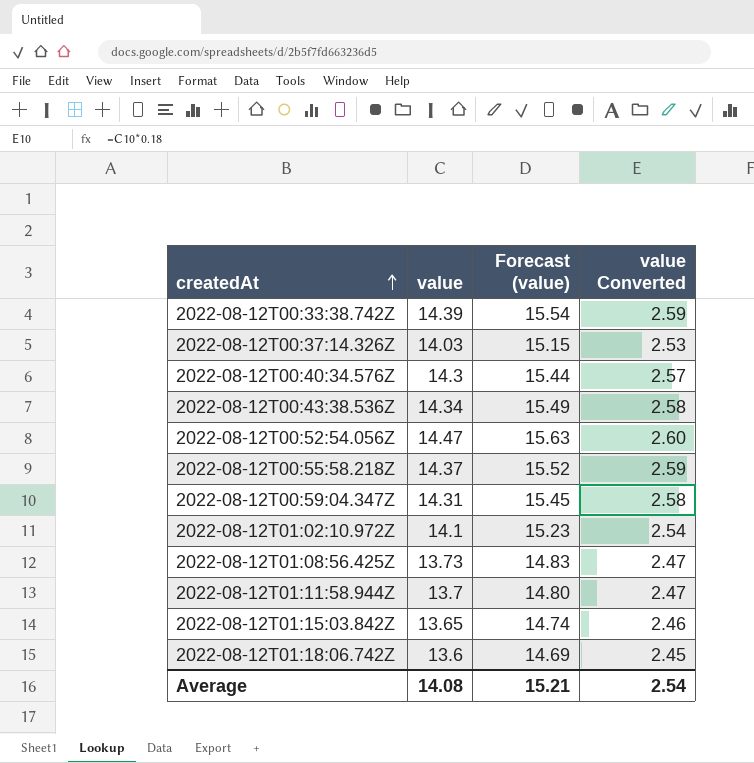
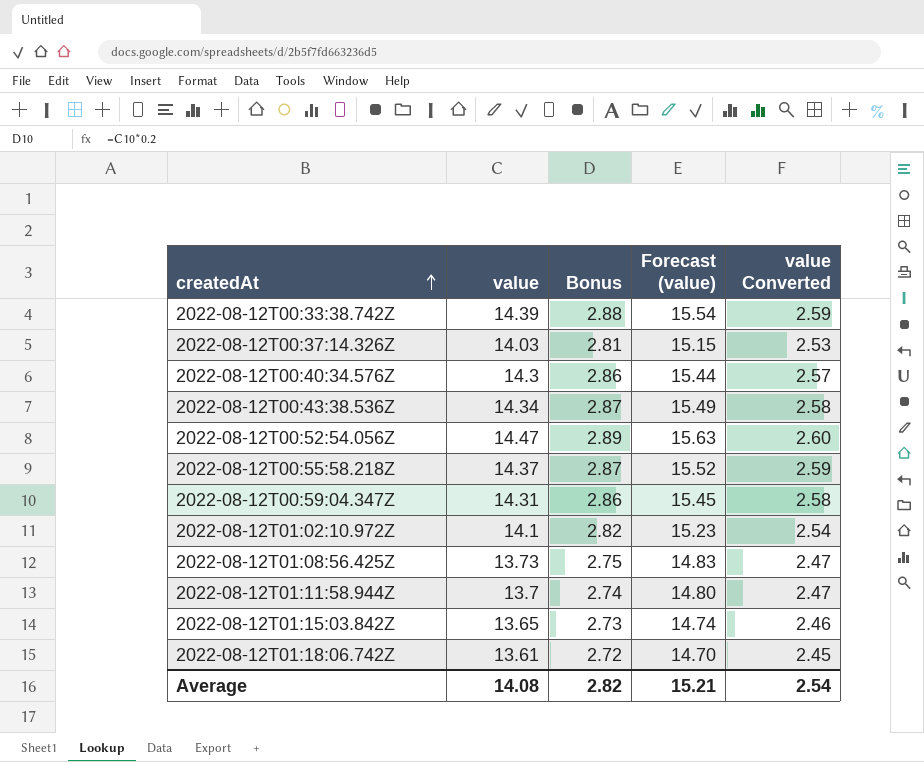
column Bonus | formula: none -> [value] * 0.2
2022-08-12T01:18:06.742Z | value: 13.6 -> 13.61
2022-08-12T01:18:06.742Z | Forecast (value): 14.69 -> 14.70

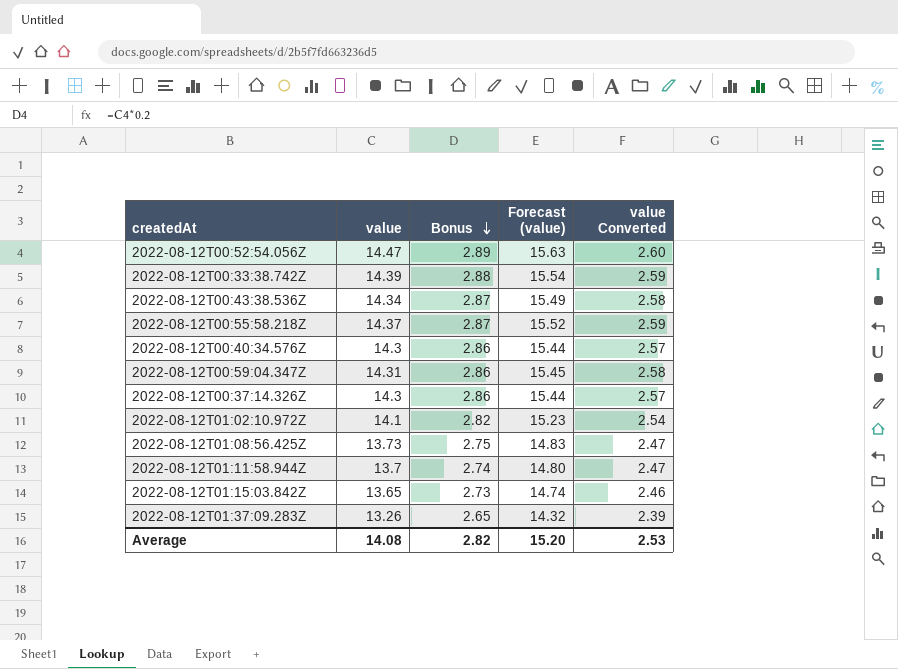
row order: createdAt ascending -> Bonus descending
row 2022-08-12T01:18:06.742Z: 13.61 | 2.72 | 14.70 | 2.45 -> none
2022-08-12T00:37:14.326Z | value: 14.03 -> 14.3
2022-08-12T00:37:14.326Z | Bonus: 2.81 -> 2.86
2022-08-12T00:37:14.326Z | Forecast (value): 15.15 -> 15.44
2022-08-12T00:37:14.326Z | value Converted: 2.53 -> 2.57
row 2022-08-12T01:37:09.283Z: none -> 13.26 | 2.65 | 14.32 | 2.39
Average | Forecast (value): 15.21 -> 15.20
Average | value Converted: 2.54 -> 2.53

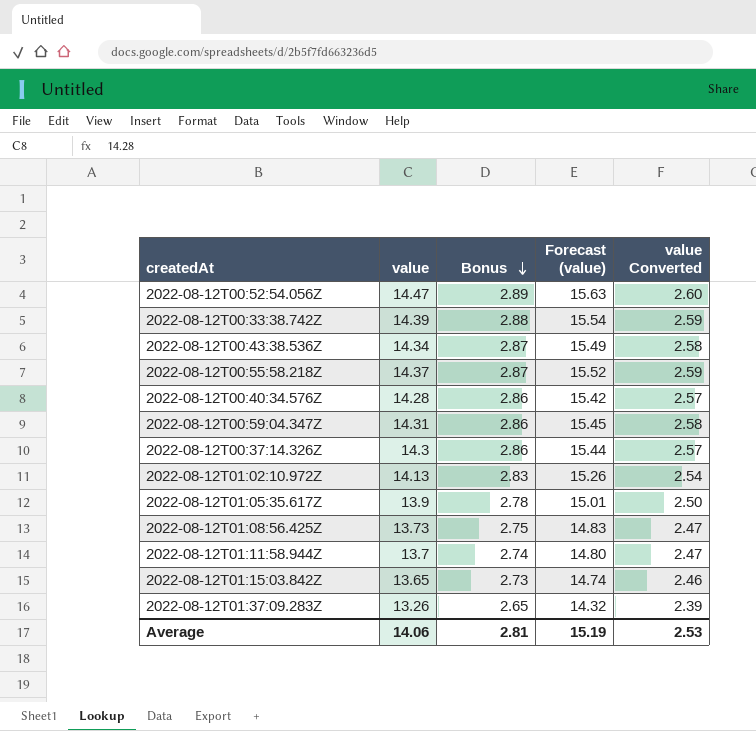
2022-08-12T00:40:34.576Z | value: 14.3 -> 14.28
2022-08-12T00:40:34.576Z | Forecast (value): 15.44 -> 15.42
2022-08-12T01:02:10.972Z | value: 14.1 -> 14.13
2022-08-12T01:02:10.972Z | Bonus: 2.82 -> 2.83
2022-08-12T01:02:10.972Z | Forecast (value): 15.23 -> 15.26
row 2022-08-12T01:05:35.617Z: none -> 13.9 | 2.78 | 15.01 | 2.50
Average | value: 14.08 -> 14.06
Average | Bonus: 2.82 -> 2.81
Average | Forecast (value): 15.20 -> 15.19

